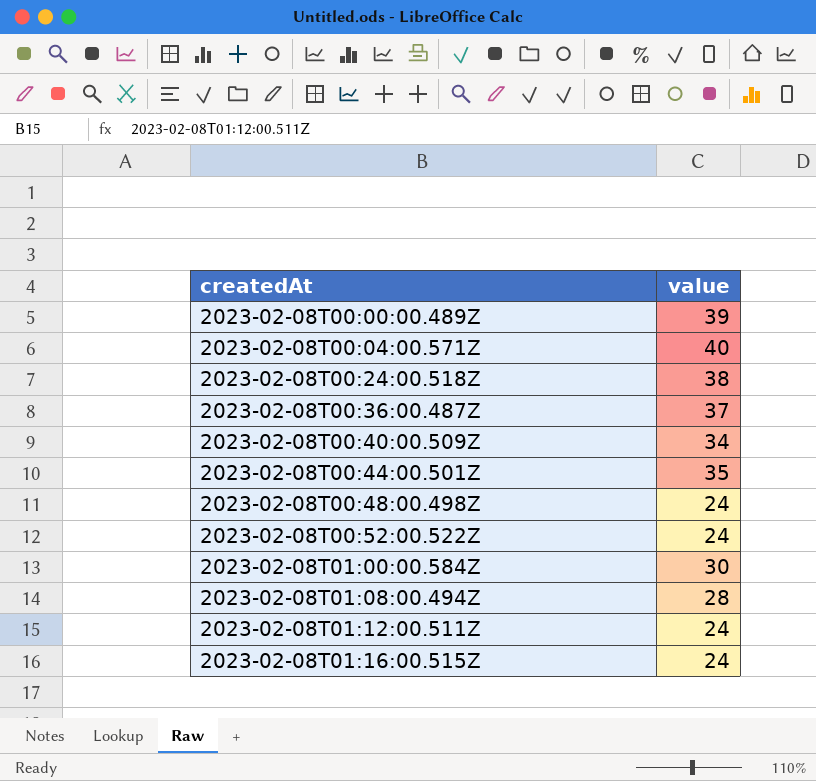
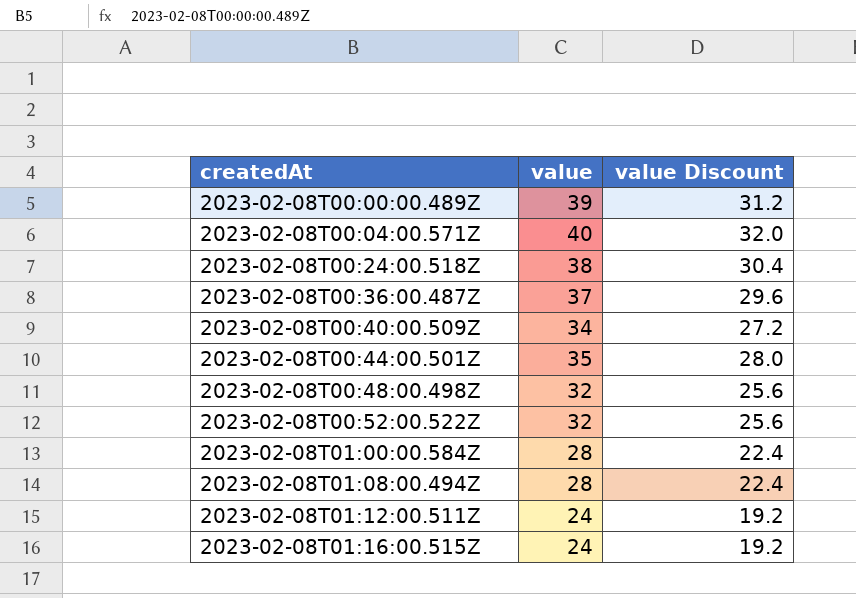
column value Discount | formula: none -> [value] * 0.8
2023-02-08T00:48:00.498Z | value: 24 -> 32
2023-02-08T00:52:00.522Z | value: 24 -> 32
2023-02-08T01:00:00.584Z | value: 30 -> 28

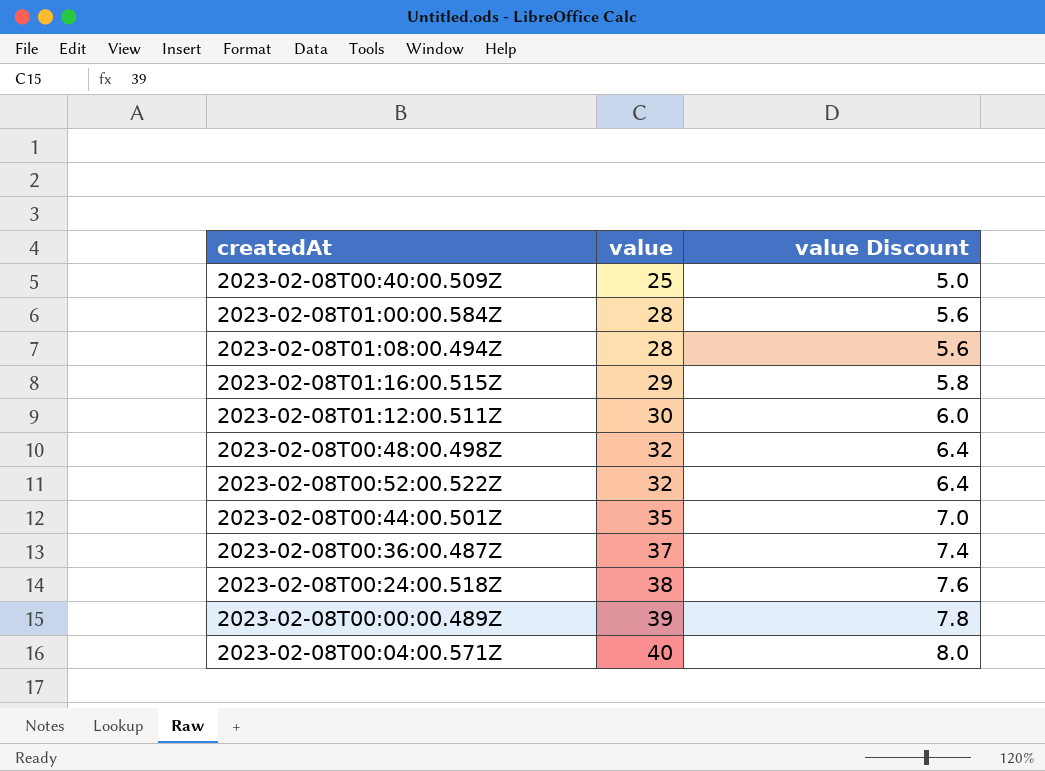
row order: createdAt ascending -> value ascending
column value Discount | formula: [value] * 0.8 -> [value] * 0.2
2023-02-08T00:40:00.509Z | value: 34 -> 25
2023-02-08T01:16:00.515Z | value: 24 -> 29
2023-02-08T01:12:00.511Z | value: 24 -> 30

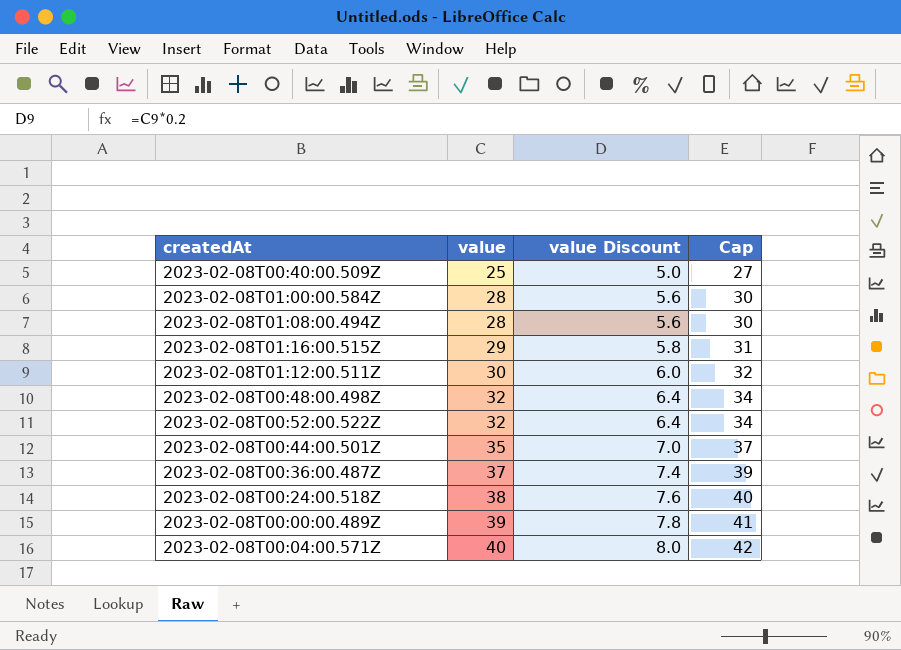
column Cap | formula: none -> [value] + 2

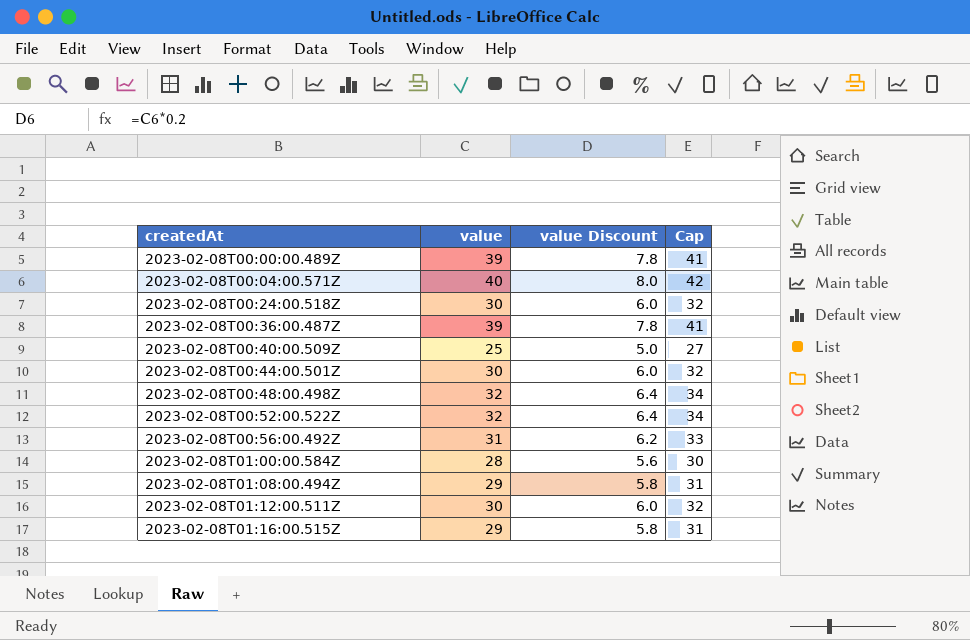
row order: value ascending -> createdAt ascending
2023-02-08T00:24:00.518Z | value: 38 -> 30
2023-02-08T00:24:00.518Z | value Discount: 7.6 -> 6.0
2023-02-08T00:24:00.518Z | Cap: 40 -> 32
2023-02-08T00:36:00.487Z | value: 37 -> 39
2023-02-08T00:36:00.487Z | value Discount: 7.4 -> 7.8
2023-02-08T00:36:00.487Z | Cap: 39 -> 41
2023-02-08T00:44:00.501Z | value: 35 -> 30
2023-02-08T00:44:00.501Z | value Discount: 7.0 -> 6.0
2023-02-08T00:44:00.501Z | Cap: 37 -> 32
row 2023-02-08T00:56:00.492Z: none -> 31 | 6.2 | 33
2023-02-08T01:08:00.494Z | value: 28 -> 29
2023-02-08T01:08:00.494Z | value Discount: 5.6 -> 5.8
2023-02-08T01:08:00.494Z | Cap: 30 -> 31

